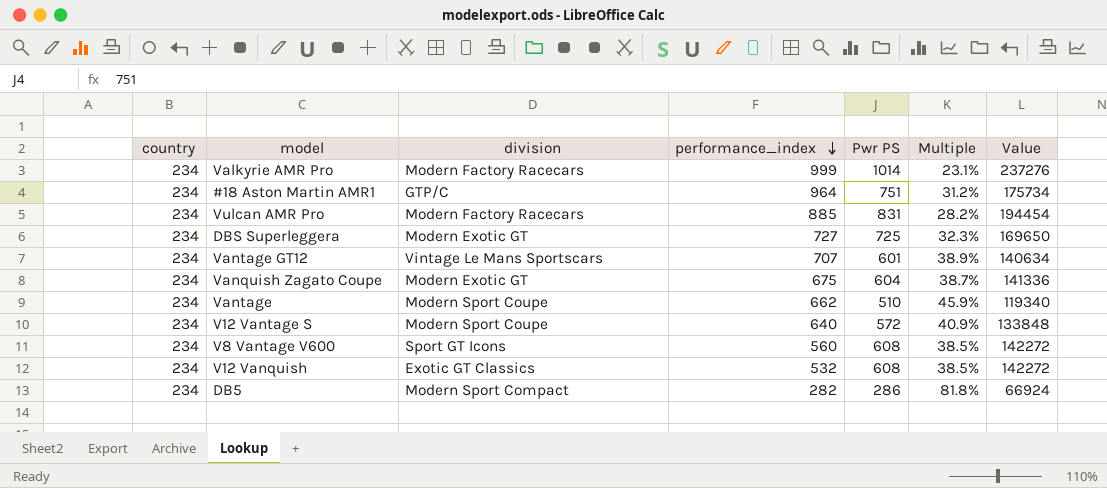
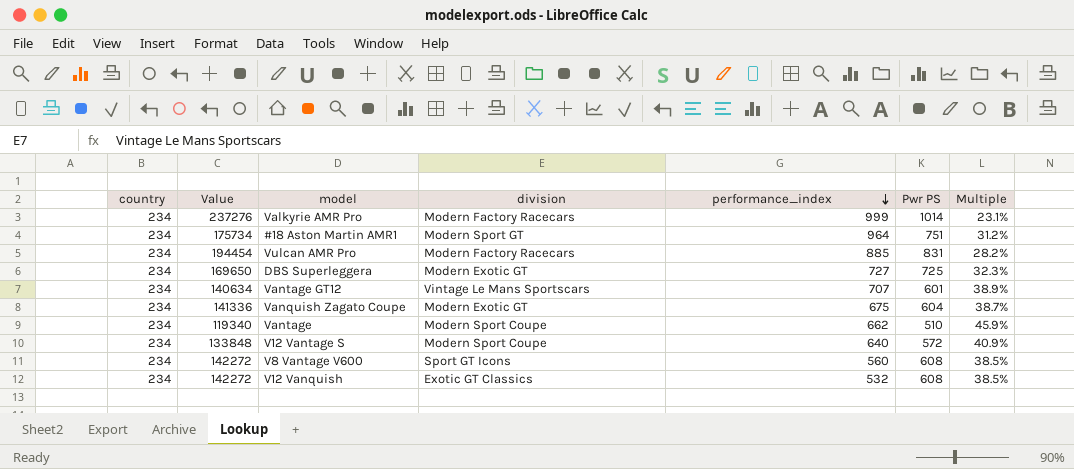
column Value | position: 7 -> 2
row DB5: 234 | Modern Sport Compact | 282 | 286 | 81.8% | 66924 -> none
#18 Aston Martin AMR1 | division: GTP/C -> Modern Sport GT

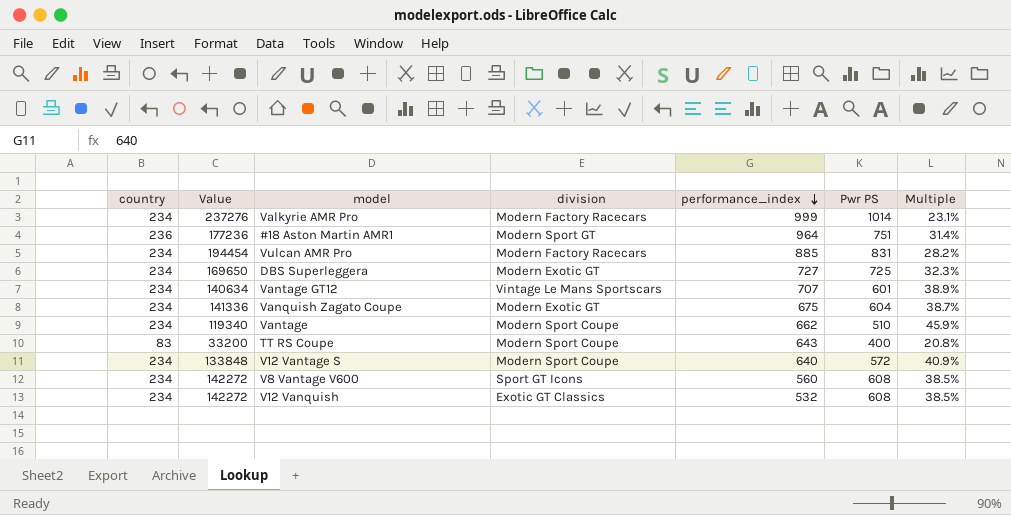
#18 Aston Martin AMR1 | country: 234 -> 236
#18 Aston Martin AMR1 | Value: 175734 -> 177236
#18 Aston Martin AMR1 | Multiple: 31.2% -> 31.4%
row TT RS Coupe: none -> 83 | 33200 | Modern Sport Coupe | 643 | 400 | 20.8%

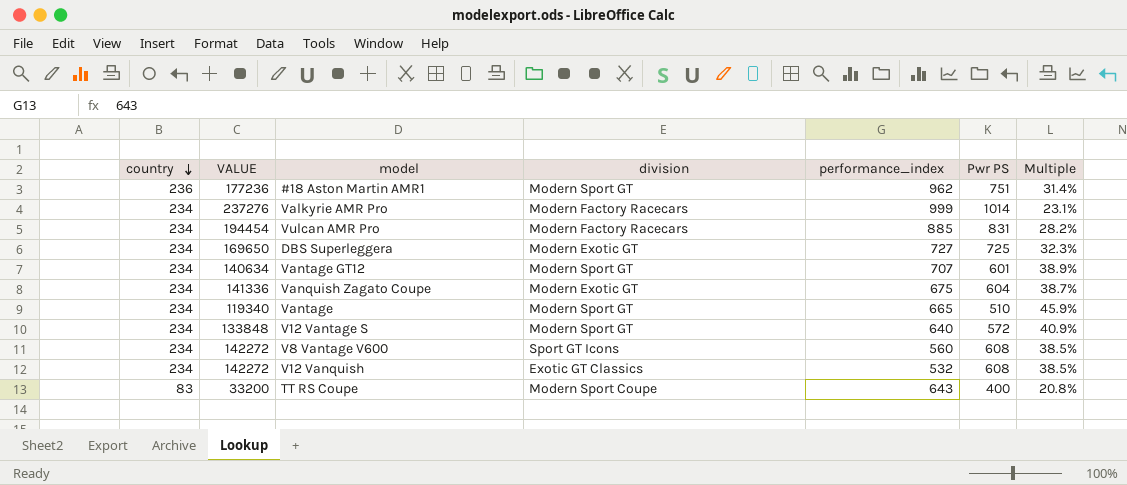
row order: performance_index descending -> country descending
column name: Value -> VALUE
#18 Aston Martin AMR1 | performance_index: 964 -> 962
Vantage GT12 | division: Vintage Le Mans Sportscars -> Modern Sport GT
Vantage | division: Modern Sport Coupe -> Modern Sport GT
Vantage | performance_index: 662 -> 665
V12 Vantage S | division: Modern Sport Coupe -> Modern Sport GT

